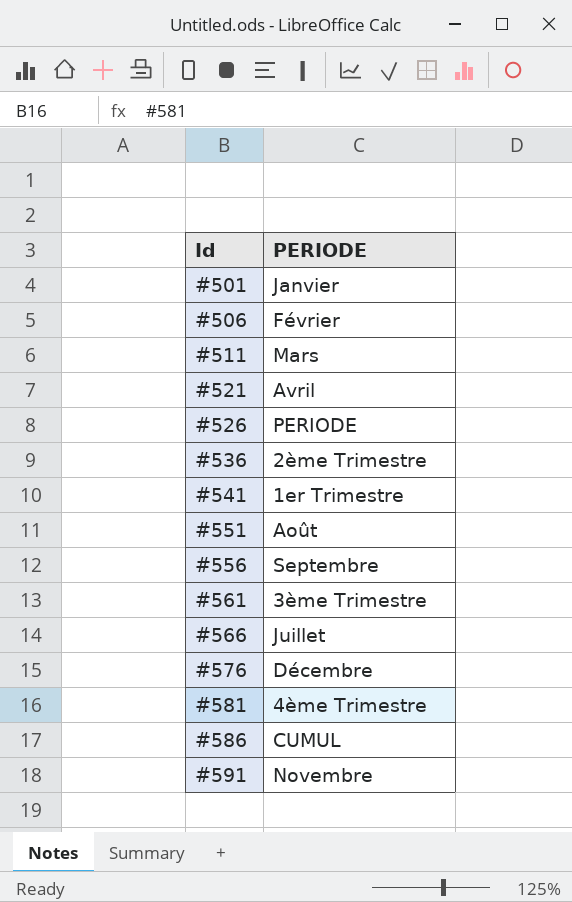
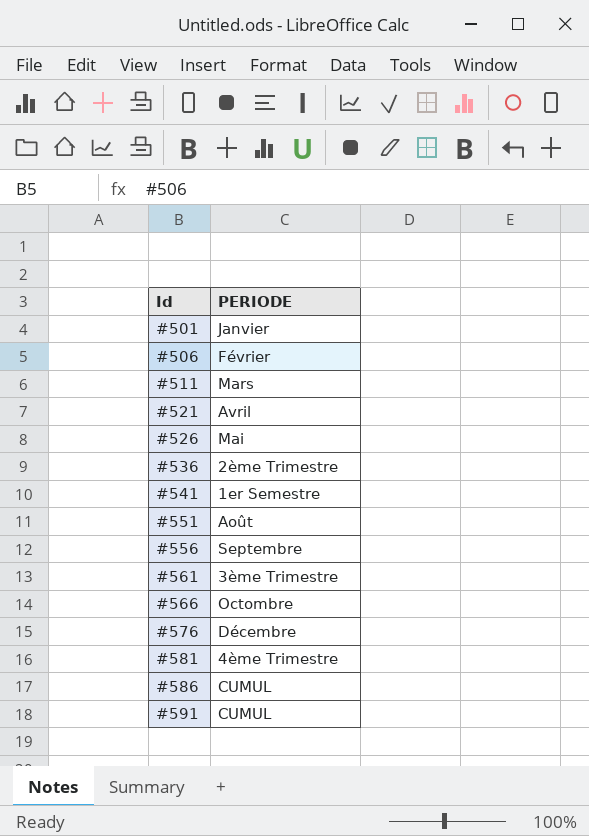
#526 | PERIODE: PERIODE -> Mai
#541 | PERIODE: 1er Trimestre -> 1er Semestre
#566 | PERIODE: Juillet -> Octombre
#591 | PERIODE: Novembre -> CUMUL

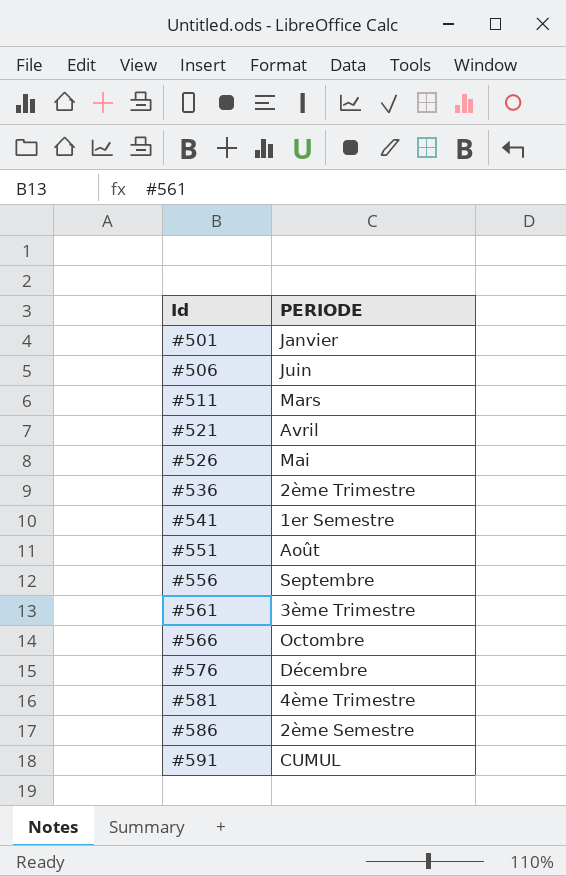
#506 | PERIODE: Février -> Juin
#586 | PERIODE: CUMUL -> 2ème Semestre

